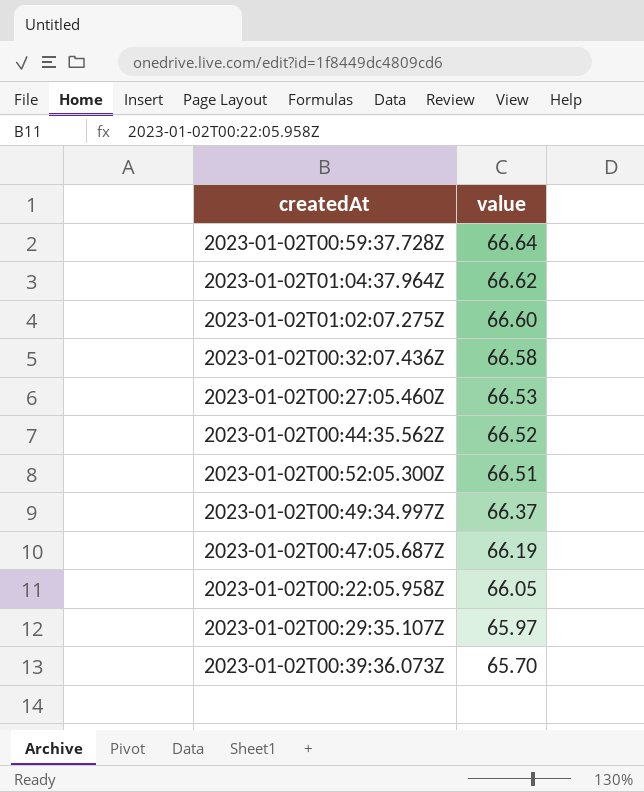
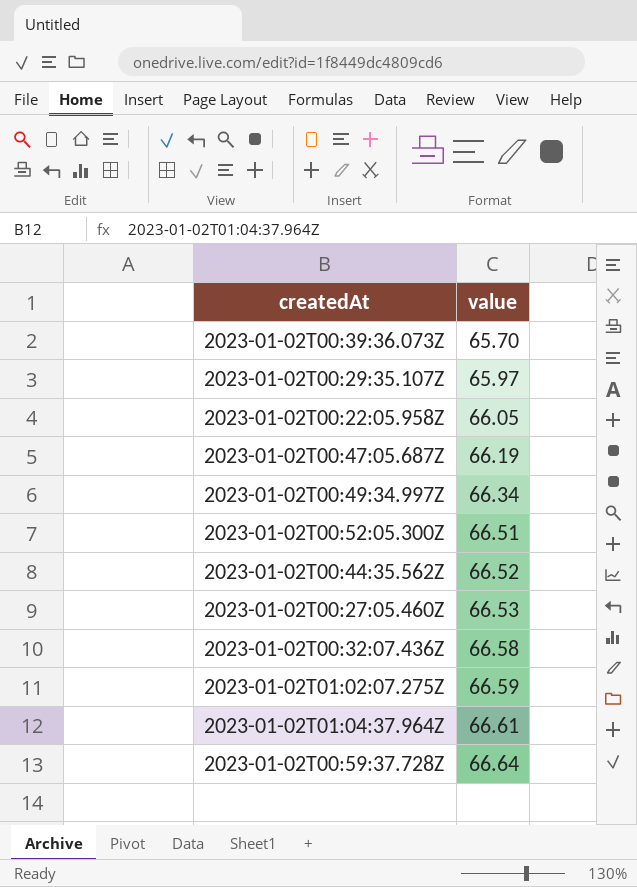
row order: value descending -> value ascending
2023-01-02T00:49:34.997Z | value: 66.37 -> 66.34
2023-01-02T01:02:07.275Z | value: 66.60 -> 66.59
2023-01-02T01:04:37.964Z | value: 66.62 -> 66.61

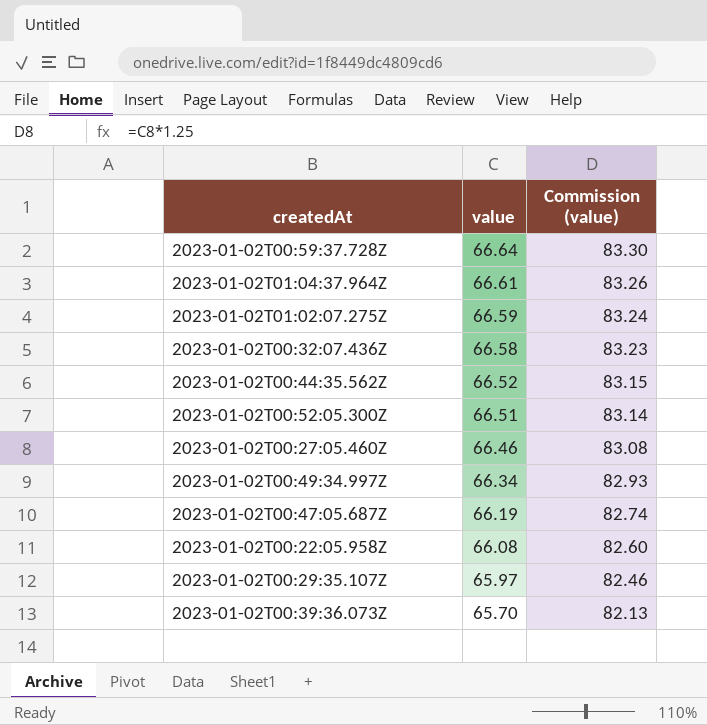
row order: value ascending -> value descending
column Commission (value) | formula: none -> [value] * 1.25
2023-01-02T00:27:05.460Z | value: 66.53 -> 66.46
2023-01-02T00:22:05.958Z | value: 66.05 -> 66.08

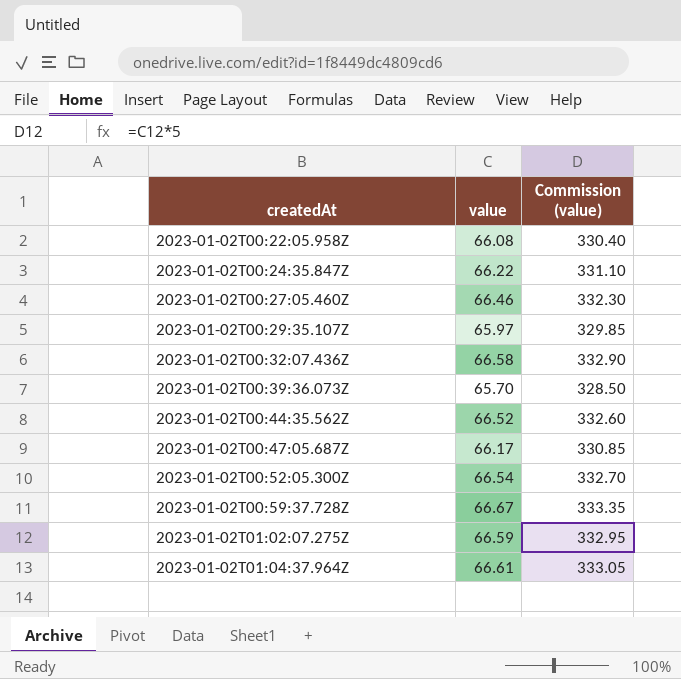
row order: value descending -> createdAt ascending
column Commission (value) | formula: [value] * 1.25 -> [value] * 5
row 2023-01-02T00:49:34.997Z: 66.34 | 82.93 -> none
row 2023-01-02T00:24:35.847Z: none -> 66.22 | 331.10
2023-01-02T00:47:05.687Z | value: 66.19 -> 66.17
2023-01-02T00:52:05.300Z | value: 66.51 -> 66.54
2023-01-02T00:59:37.728Z | value: 66.64 -> 66.67

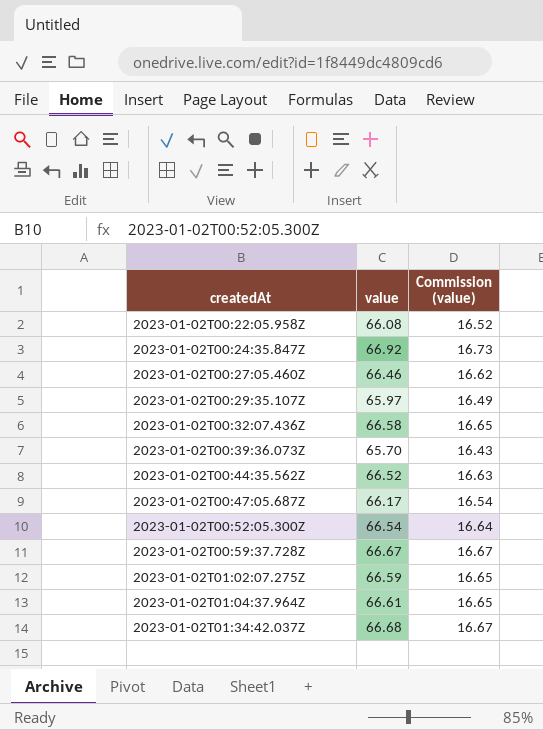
column Commission (value) | formula: [value] * 5 -> [value] * 0.25
2023-01-02T00:24:35.847Z | value: 66.22 -> 66.92
row 2023-01-02T01:34:42.037Z: none -> 66.68 | 16.67

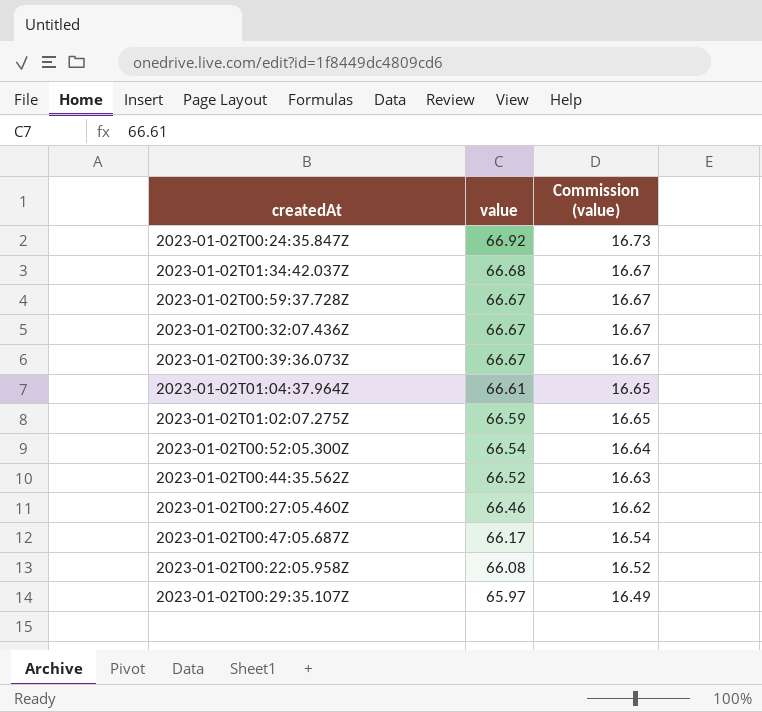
row order: createdAt ascending -> value descending
2023-01-02T00:32:07.436Z | value: 66.58 -> 66.67
2023-01-02T00:32:07.436Z | Commission (value): 16.65 -> 16.67
2023-01-02T00:39:36.073Z | value: 65.70 -> 66.67
2023-01-02T00:39:36.073Z | Commission (value): 16.43 -> 16.67

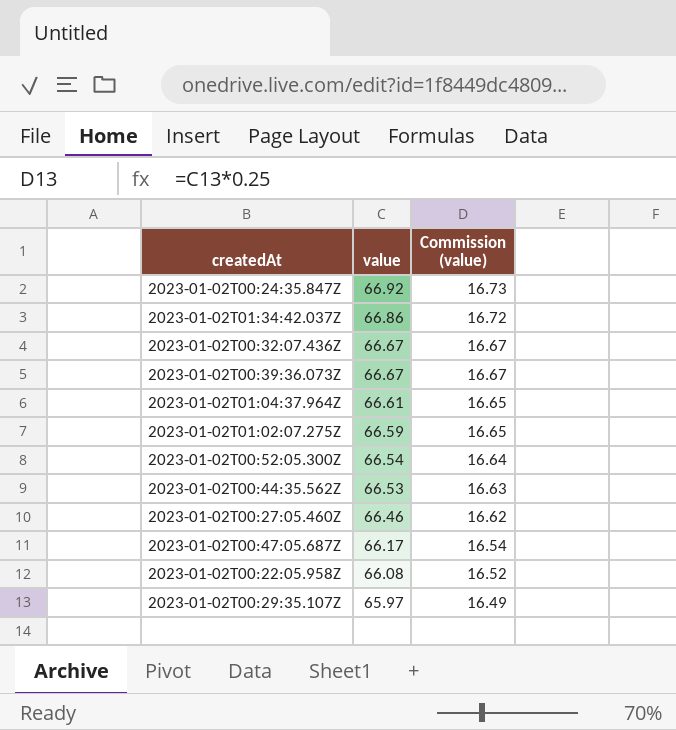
row 2023-01-02T00:59:37.728Z: 66.67 | 16.67 -> none
2023-01-02T01:34:42.037Z | value: 66.68 -> 66.86
2023-01-02T01:34:42.037Z | Commission (value): 16.67 -> 16.72
2023-01-02T00:44:35.562Z | value: 66.52 -> 66.53

